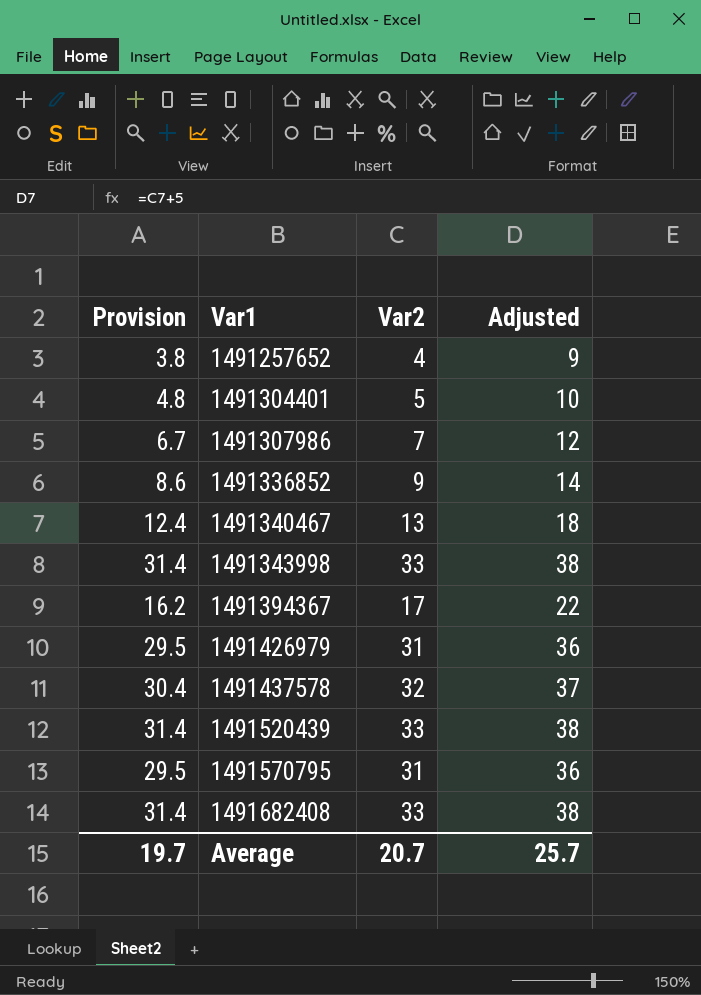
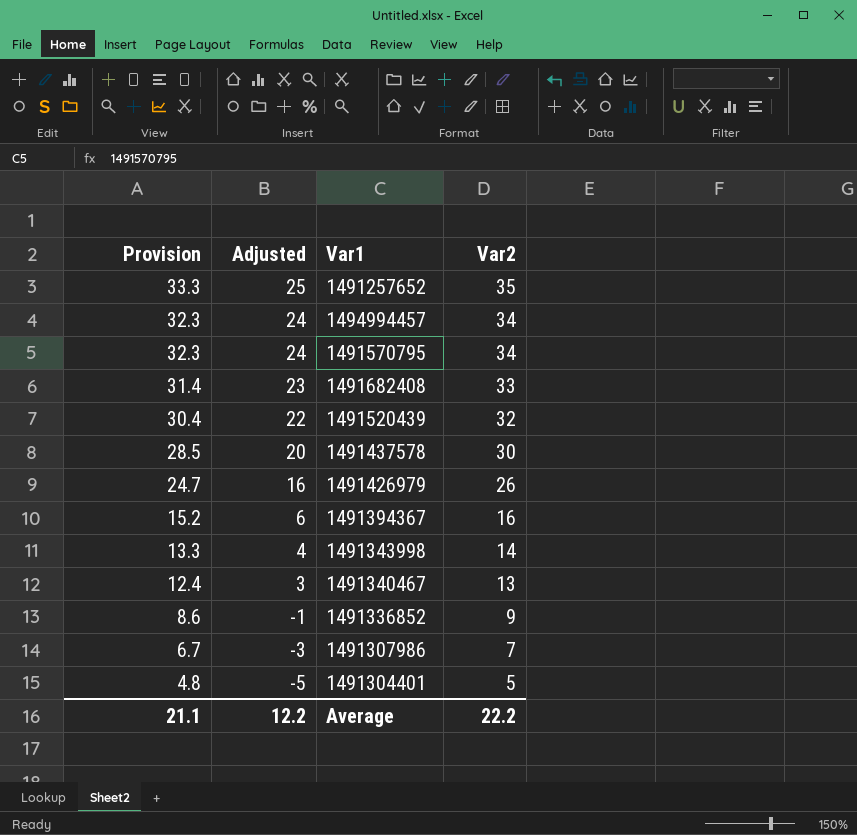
row order: Var1 ascending -> Provision descending
column Adjusted | formula: [Var2] + 5 -> [Var2] - 10
column Adjusted | position: 4 -> 2
1491257652 | Provision: 3.8 -> 33.3
1491257652 | Var2: 4 -> 35
row 1494994457: none -> 32.3 | 24 | 34
1491570795 | Provision: 29.5 -> 32.3
1491570795 | Var2: 31 -> 34
1491520439 | Provision: 31.4 -> 30.4
1491520439 | Var2: 33 -> 32
1491437578 | Provision: 30.4 -> 28.5
1491437578 | Var2: 32 -> 30
1491426979 | Provision: 29.5 -> 24.7
1491426979 | Var2: 31 -> 26
1491394367 | Provision: 16.2 -> 15.2
1491394367 | Var2: 17 -> 16
1491343998 | Provision: 31.4 -> 13.3
1491343998 | Var2: 33 -> 14
Average | Provision: 19.7 -> 21.1
Average | Adjusted: 25.7 -> 12.2
Average | Var2: 20.7 -> 22.2

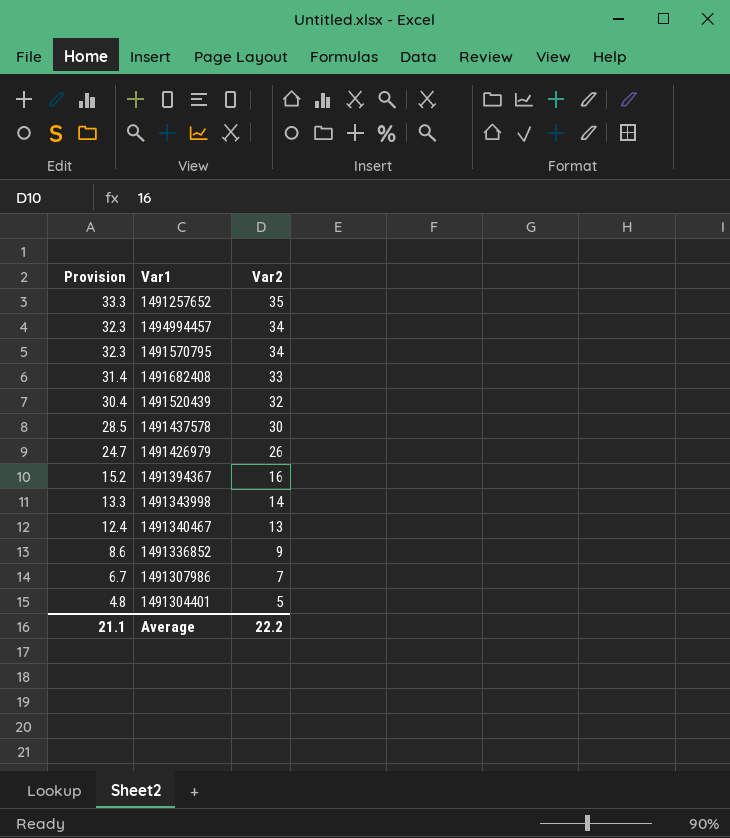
column Adjusted | formula: [Var2] - 10 -> none

